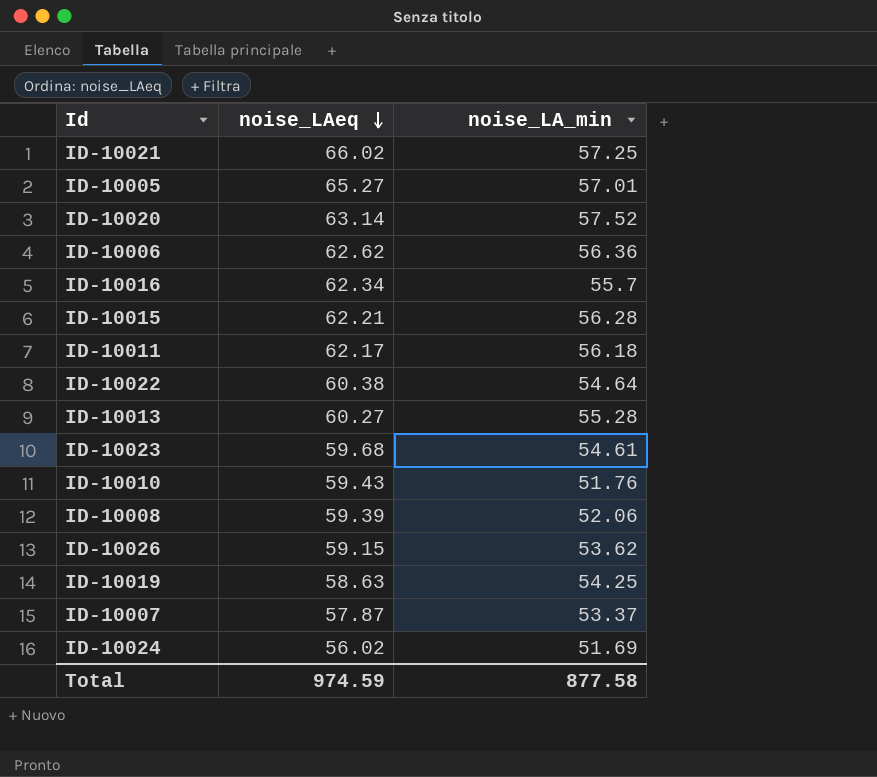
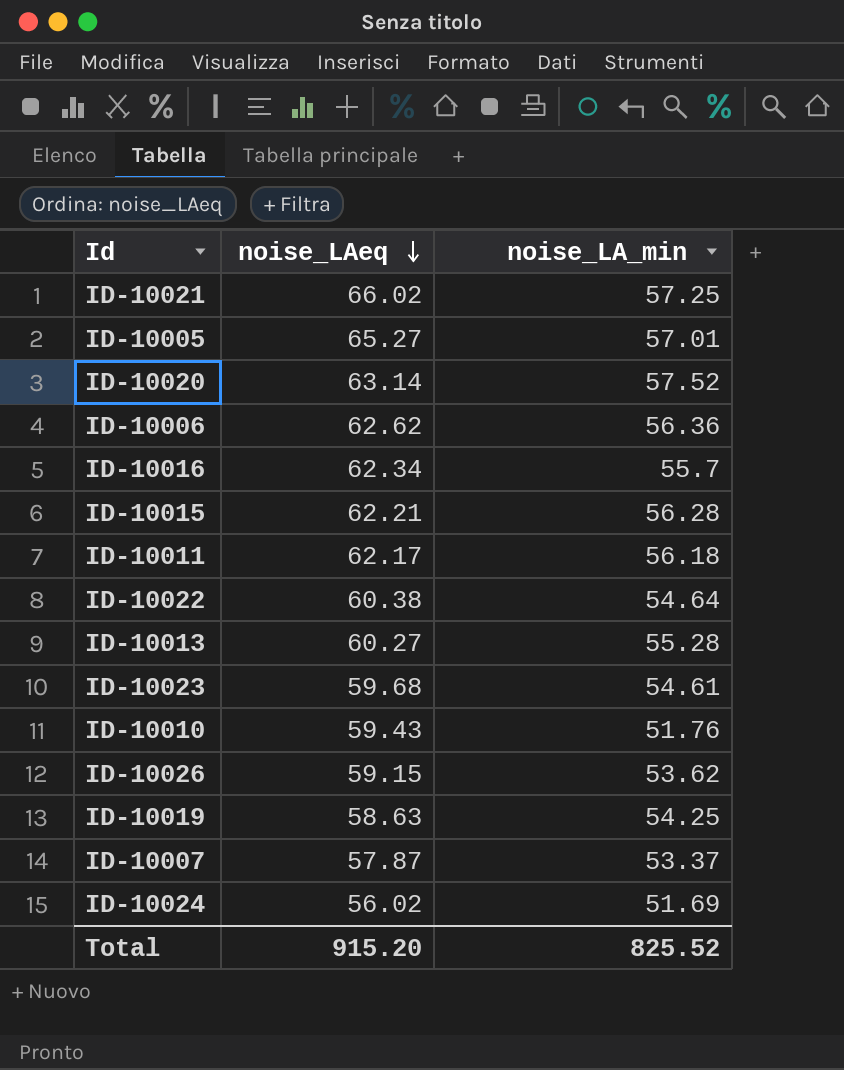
row ID-10008: 59.39 | 52.06 -> none
Total | noise_LAeq: 974.59 -> 915.20
Total | noise_LA_min: 877.58 -> 825.52

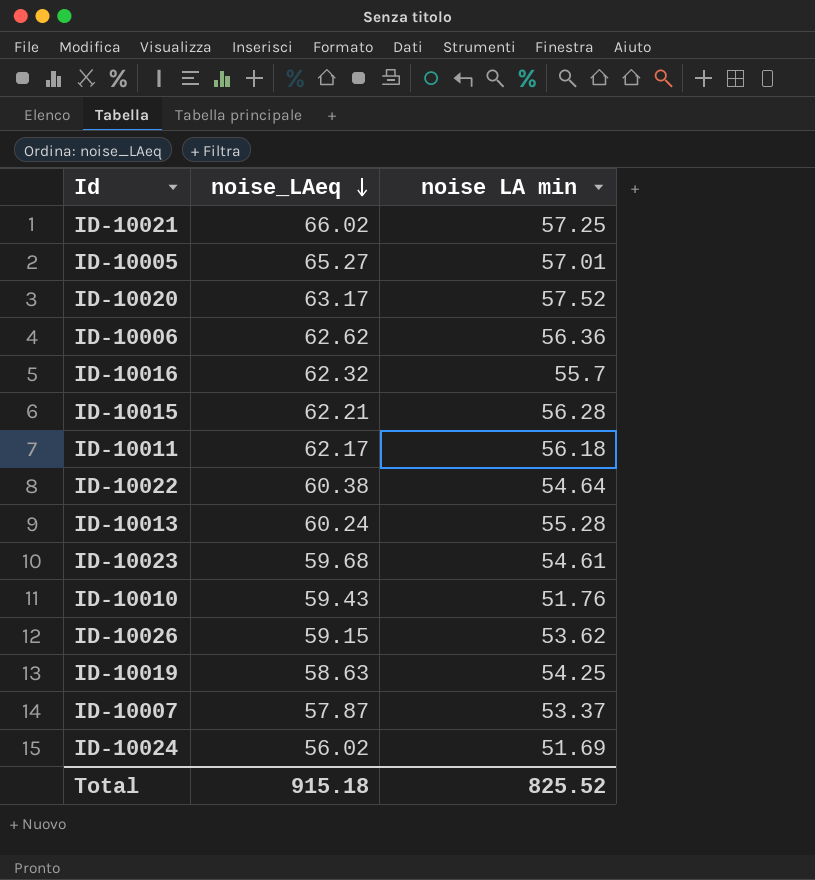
column name: noise_LA_min -> noise LA min
ID-10020 | noise_LAeq: 63.14 -> 63.17
ID-10016 | noise_LAeq: 62.34 -> 62.32
ID-10013 | noise_LAeq: 60.27 -> 60.24
Total | noise_LAeq: 915.20 -> 915.18

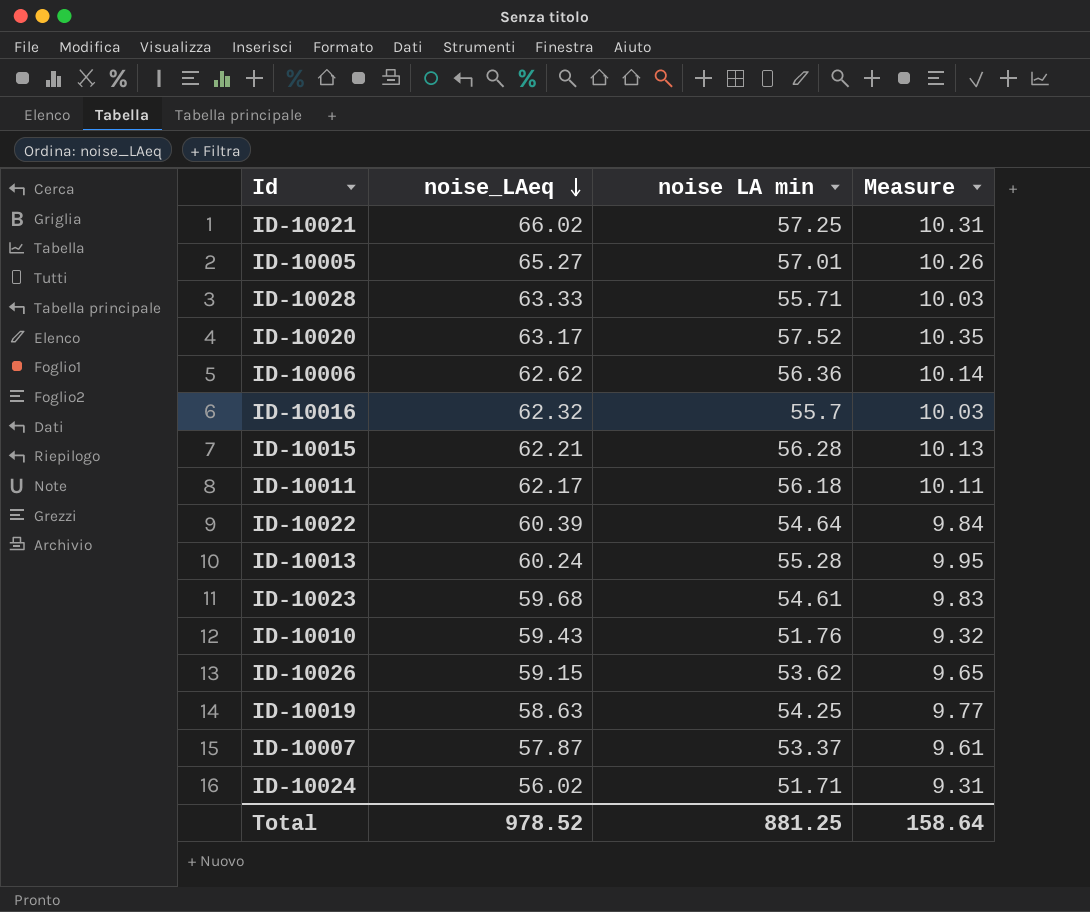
column Measure | formula: none -> [noise LA min] * 0.18
row ID-10028: none -> 63.33 | 55.71 | 10.03
ID-10022 | noise_LAeq: 60.38 -> 60.39
ID-10024 | noise LA min: 51.69 -> 51.71
Total | noise_LAeq: 915.18 -> 978.52
Total | noise LA min: 825.52 -> 881.25

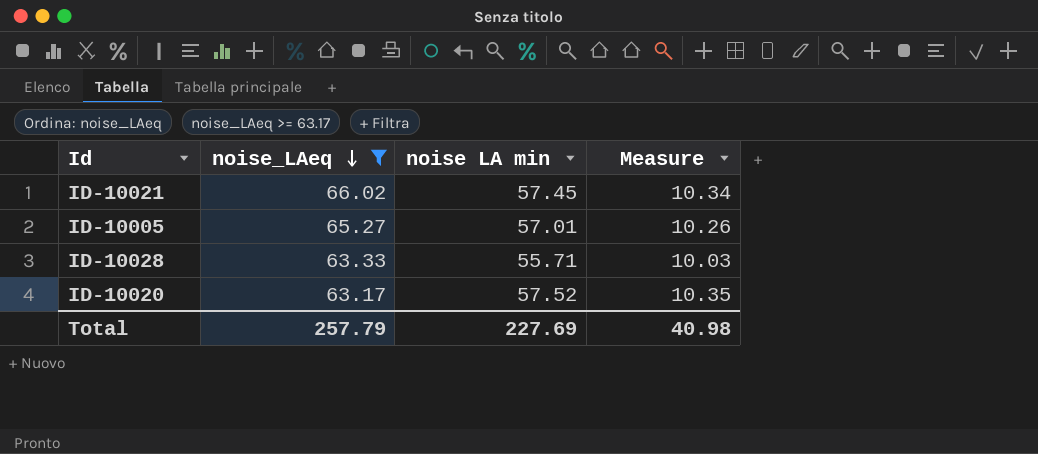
filter: none -> noise_LAeq >= 63.17
ID-10021 | noise LA min: 57.25 -> 57.45
ID-10021 | Measure: 10.31 -> 10.34
Total | noise_LAeq: 978.52 -> 257.79
Total | noise LA min: 881.25 -> 227.69
Total | Measure: 158.64 -> 40.98

